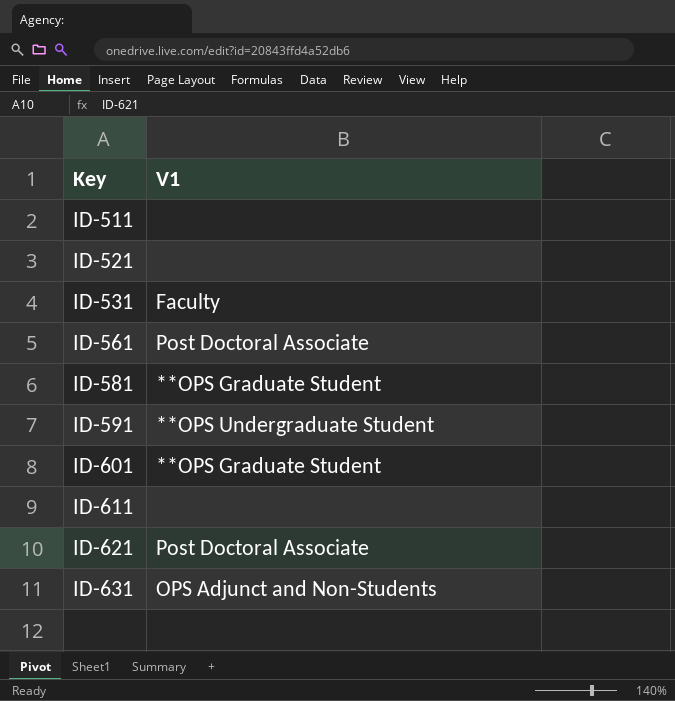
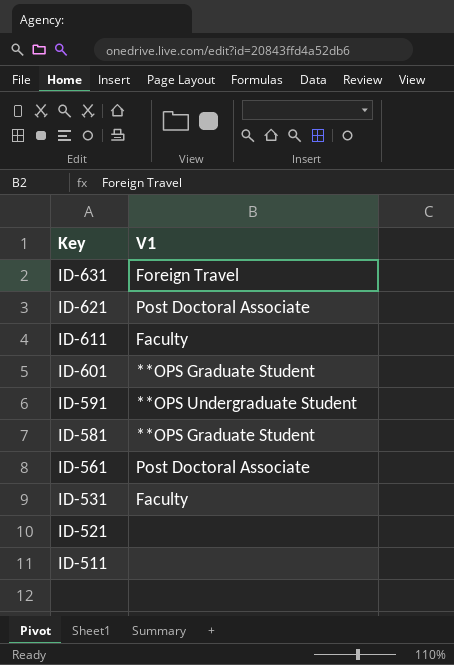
row order: Key ascending -> Key descending
ID-631 | V1: OPS Adjunct and Non-Students -> Foreign Travel
ID-611 | V1: none -> Faculty

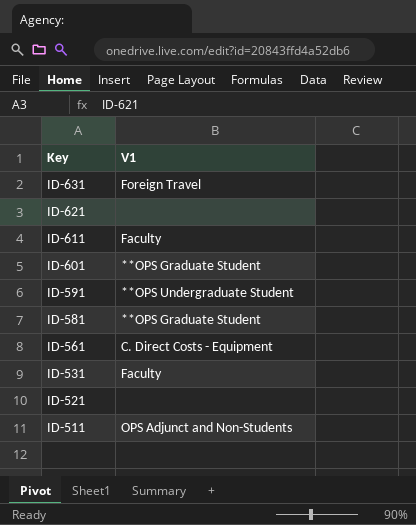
ID-621 | V1: Post Doctoral Associate -> none
ID-561 | V1: Post Doctoral Associate -> C. Direct Costs - Equipment
ID-511 | V1: none -> OPS Adjunct and Non-Students

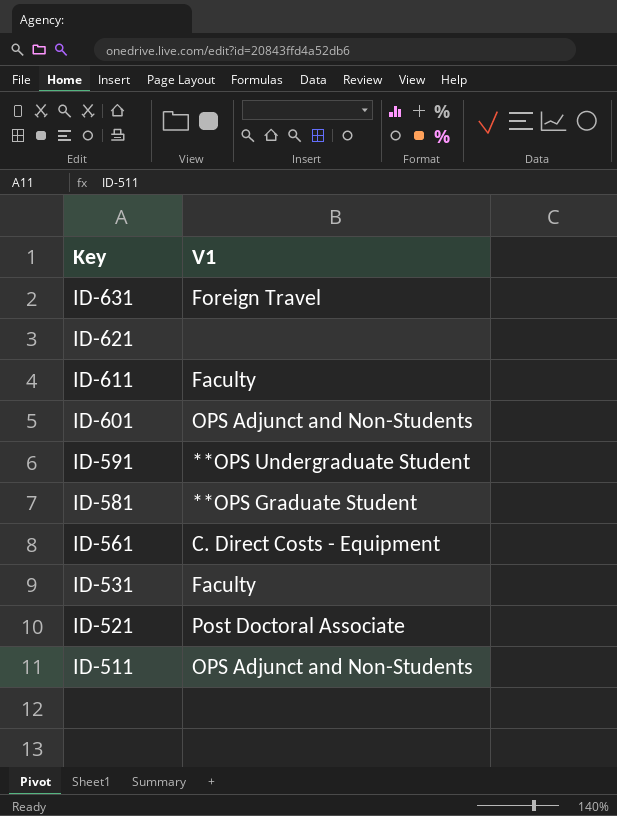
ID-601 | V1: **OPS Graduate Student -> OPS Adjunct and Non-Students
ID-521 | V1: none -> Post Doctoral Associate

